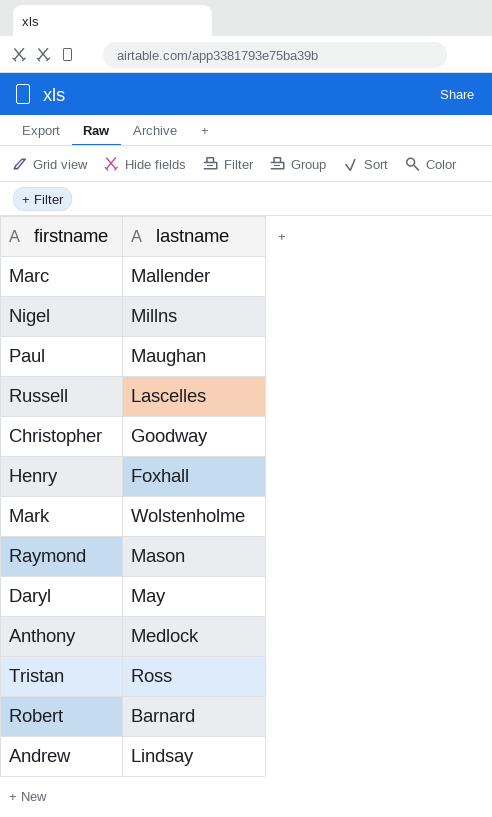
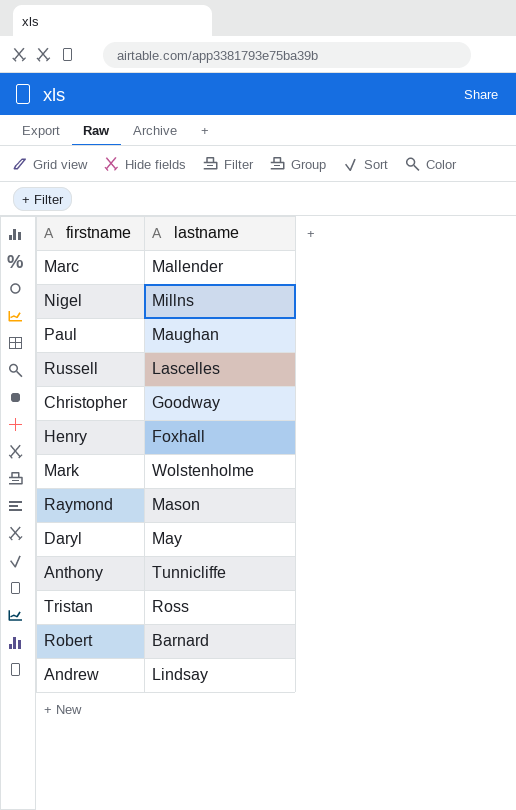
Anthony | lastname: Medlock -> Tunnicliffe

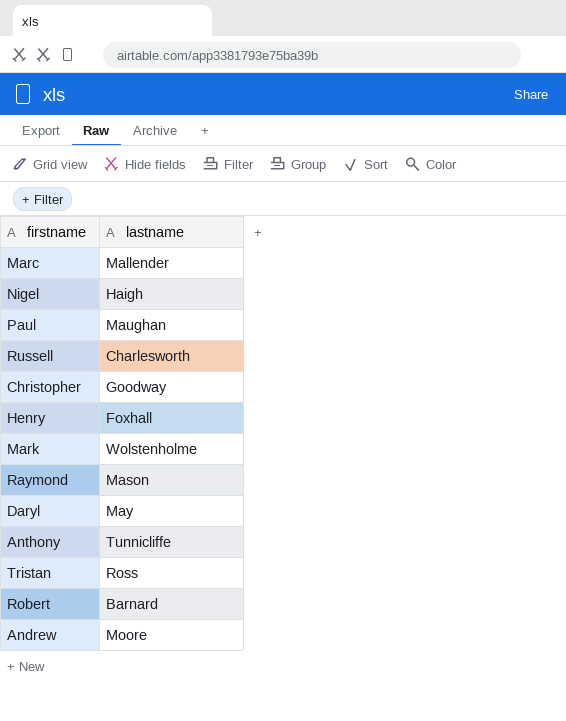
Nigel | lastname: Millns -> Haigh
Russell | lastname: Lascelles -> Charlesworth
Andrew | lastname: Lindsay -> Moore

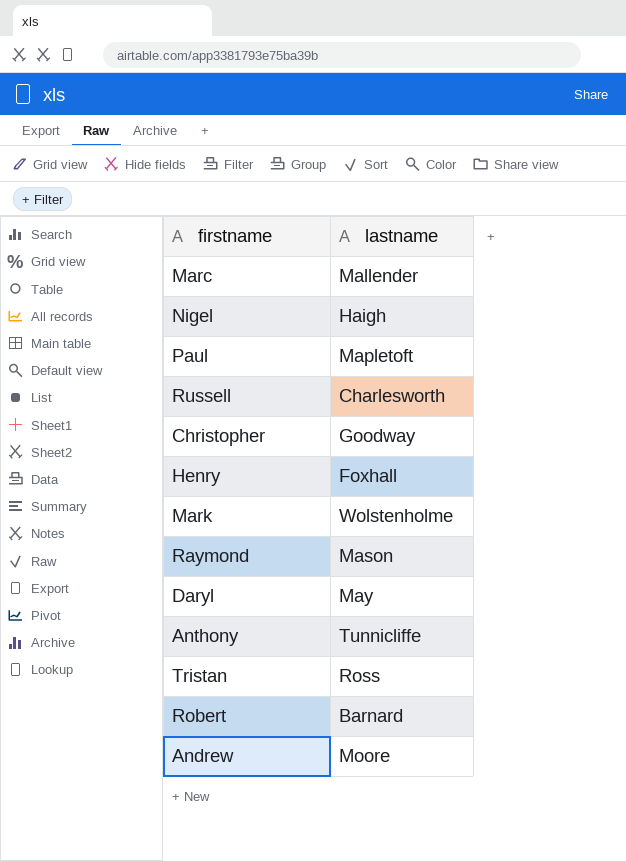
Paul | lastname: Maughan -> Mapletoft

